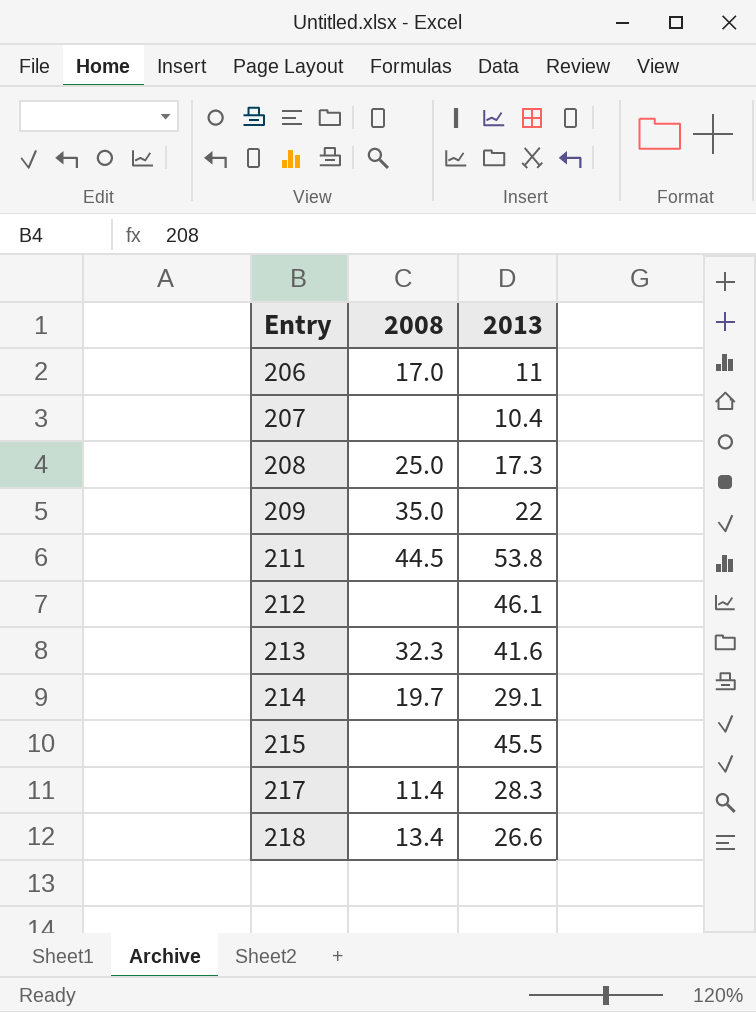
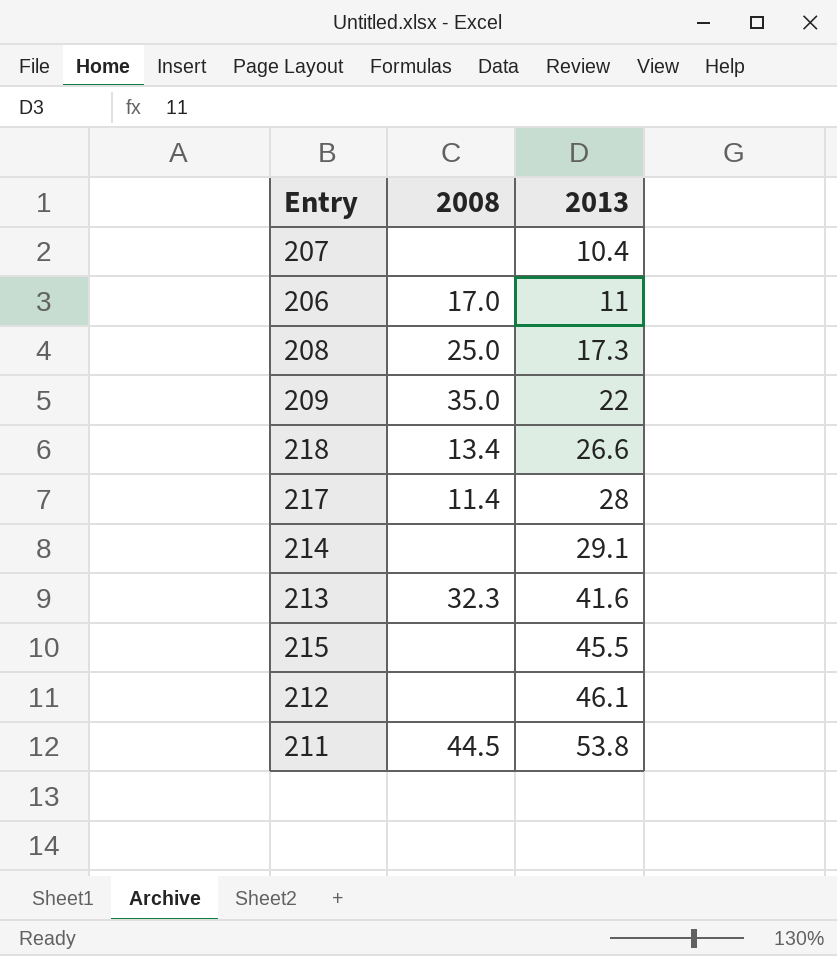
row order: Entry ascending -> 2013 ascending
217 | 2013: 28.3 -> 28
214 | 2008: 19.7 -> none

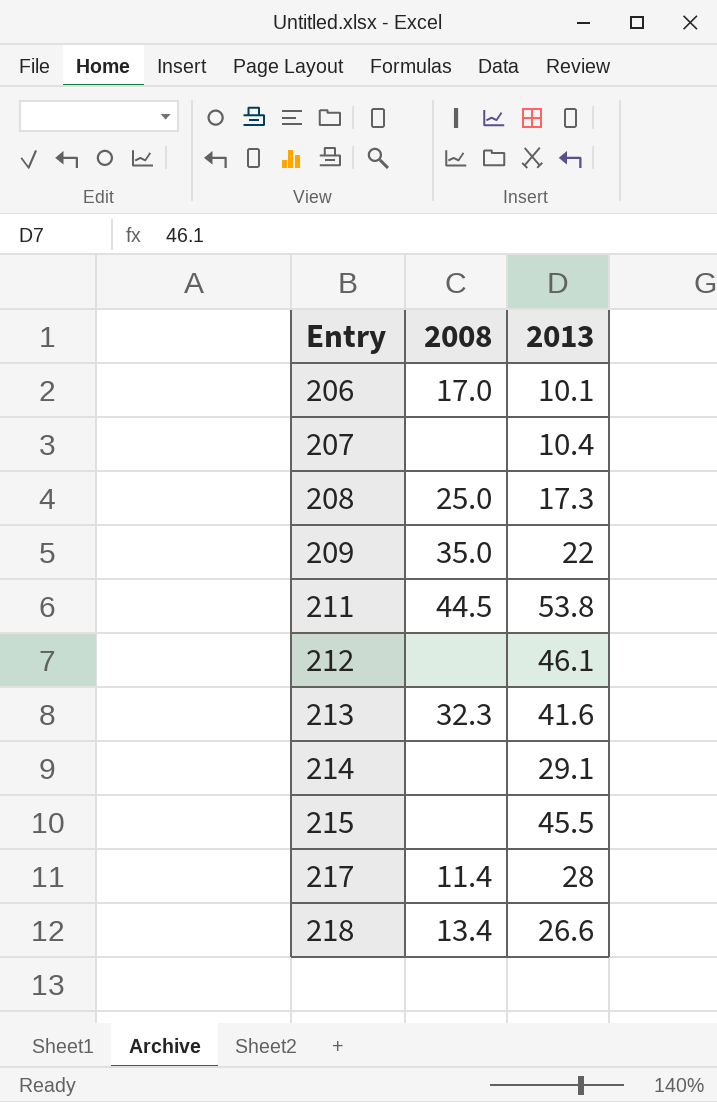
row order: 2013 ascending -> Entry ascending
206 | 2013: 11 -> 10.1

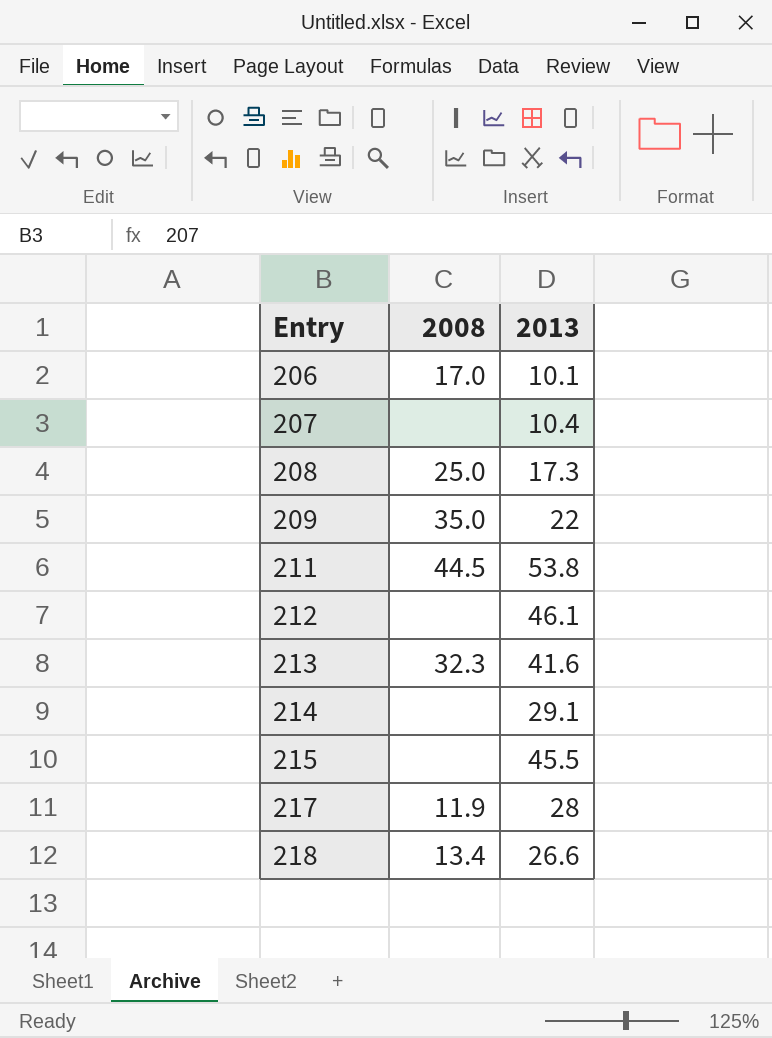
217 | 2008: 11.4 -> 11.9

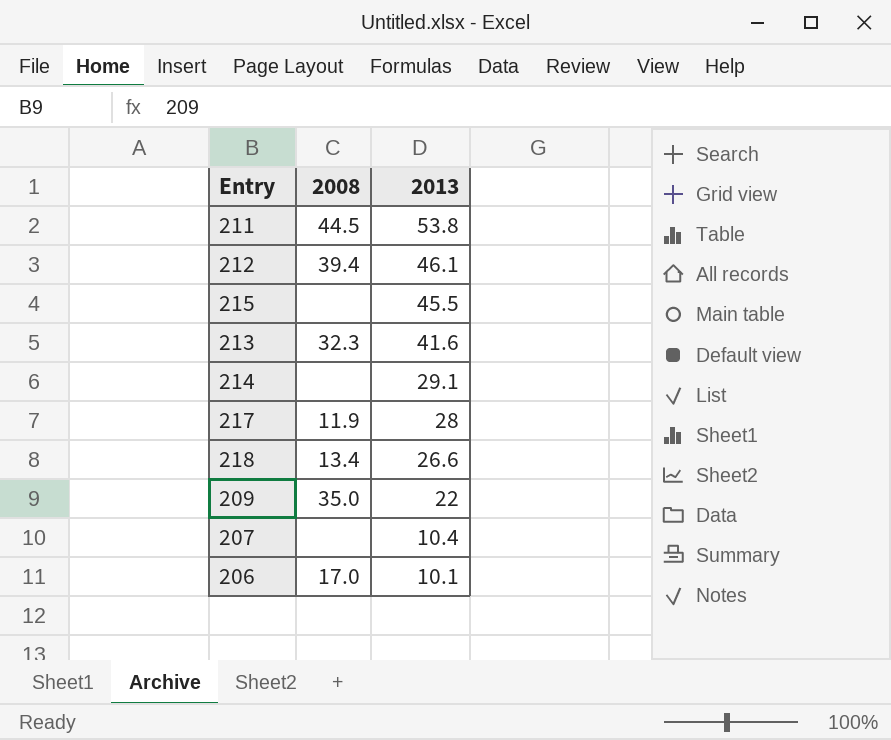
row order: Entry ascending -> 2013 descending
row 208: 25.0 | 17.3 -> none
212 | 2008: none -> 39.4

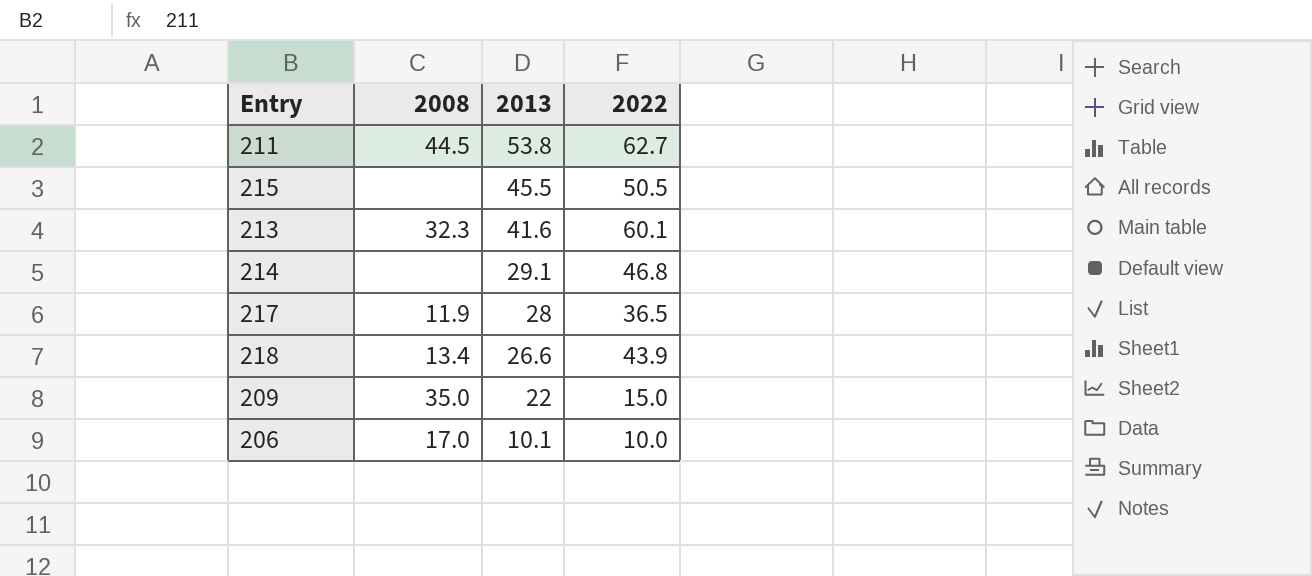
column 2022 | position: none -> 4
row 212: 39.4 | 46.1 -> none
row 207: none | 10.4 -> none

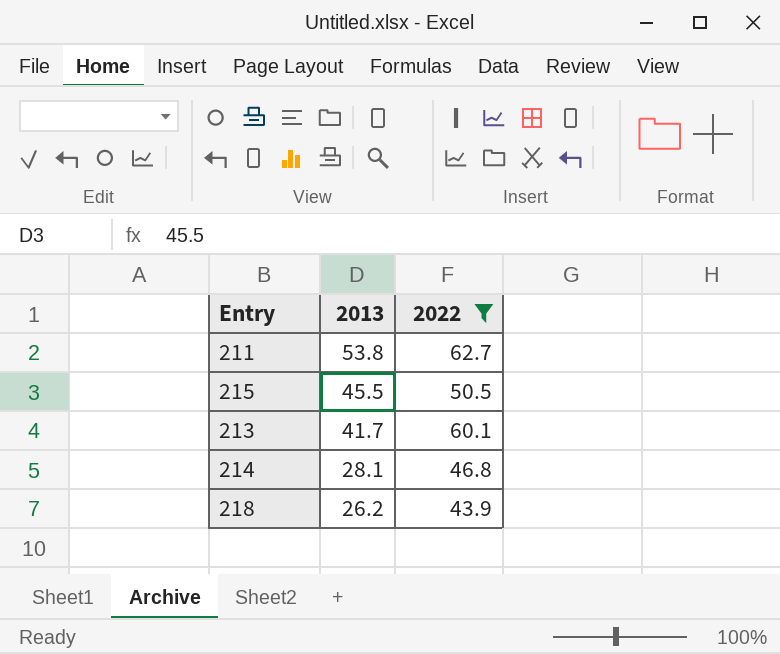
filter: none -> 2022 >= 43.9
column 2008 | position: 2 -> none
213 | 2013: 41.6 -> 41.7
214 | 2013: 29.1 -> 28.1
218 | 2013: 26.6 -> 26.2

